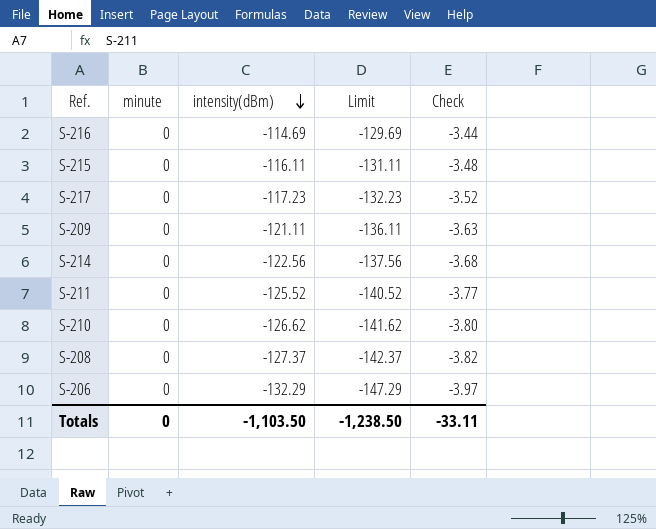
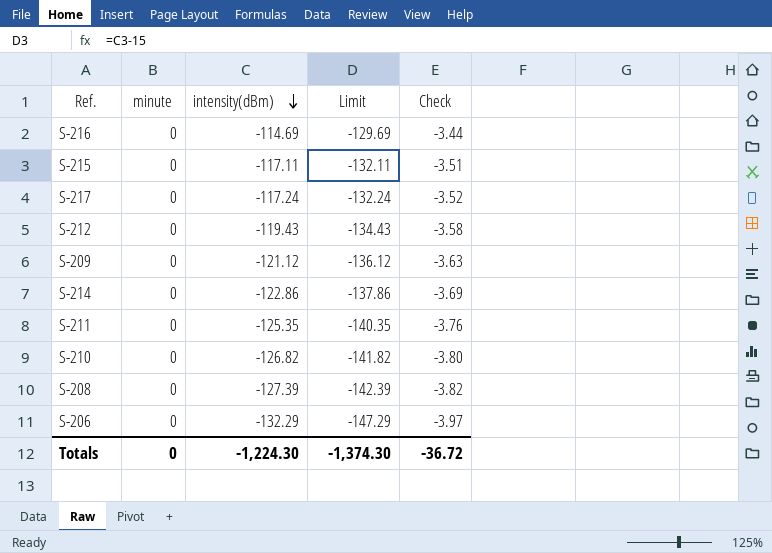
S-215 | intensity(dBm): -116.11 -> -117.11
S-215 | Limit: -131.11 -> -132.11
S-215 | Check: -3.48 -> -3.51
S-217 | intensity(dBm): -117.23 -> -117.24
S-217 | Limit: -132.23 -> -132.24
row S-212: none -> 0 | -119.43 | -134.43 | -3.58
S-209 | intensity(dBm): -121.11 -> -121.12
S-209 | Limit: -136.11 -> -136.12
S-214 | intensity(dBm): -122.56 -> -122.86
S-214 | Limit: -137.56 -> -137.86
S-214 | Check: -3.68 -> -3.69
S-211 | intensity(dBm): -125.52 -> -125.35
S-211 | Limit: -140.52 -> -140.35
S-211 | Check: -3.77 -> -3.76
S-210 | intensity(dBm): -126.62 -> -126.82
S-210 | Limit: -141.62 -> -141.82
S-208 | intensity(dBm): -127.37 -> -127.39
S-208 | Limit: -142.37 -> -142.39
Totals | intensity(dBm): -1,103.50 -> -1,224.30
Totals | Limit: -1,238.50 -> -1,374.30
Totals | Check: -33.11 -> -36.72

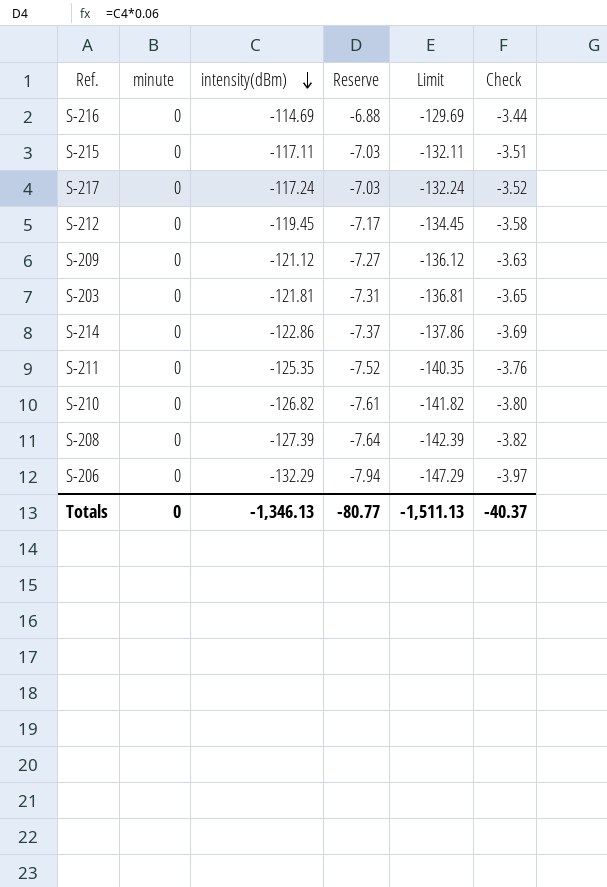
column Reserve | formula: none -> [intensity(dBm)] * 0.06
S-212 | intensity(dBm): -119.43 -> -119.45
S-212 | Limit: -134.43 -> -134.45
row S-203: none -> 0 | -121.81 | -7.31 | -136.81 | -3.65
Totals | intensity(dBm): -1,224.30 -> -1,346.13
Totals | Limit: -1,374.30 -> -1,511.13
Totals | Check: -36.72 -> -40.37

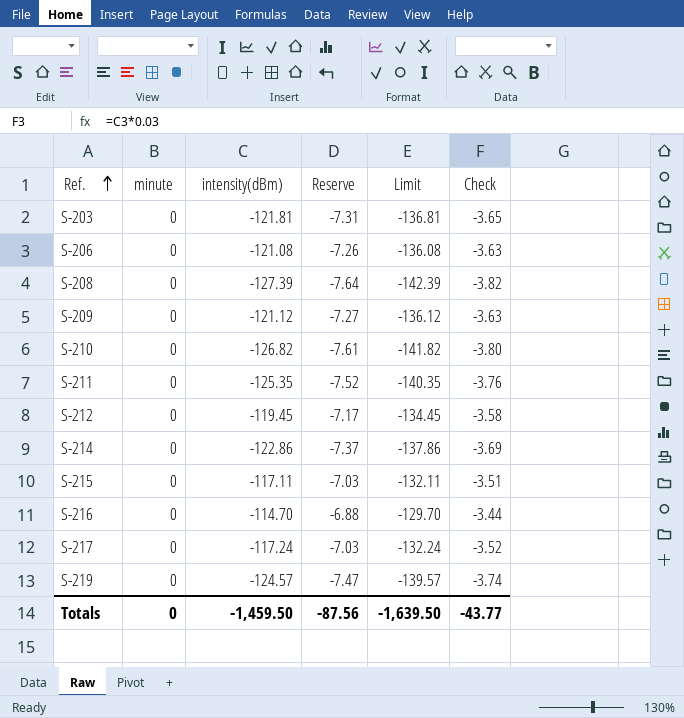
row order: intensity(dBm) descending -> Ref. ascending
S-206 | intensity(dBm): -132.29 -> -121.08
S-206 | Reserve: -7.94 -> -7.26
S-206 | Limit: -147.29 -> -136.08
S-206 | Check: -3.97 -> -3.63
S-216 | intensity(dBm): -114.69 -> -114.70
S-216 | Limit: -129.69 -> -129.70
row S-219: none -> 0 | -124.57 | -7.47 | -139.57 | -3.74
Totals | intensity(dBm): -1,346.13 -> -1,459.50
Totals | Reserve: -80.77 -> -87.56
Totals | Limit: -1,511.13 -> -1,639.50
Totals | Check: -40.37 -> -43.77

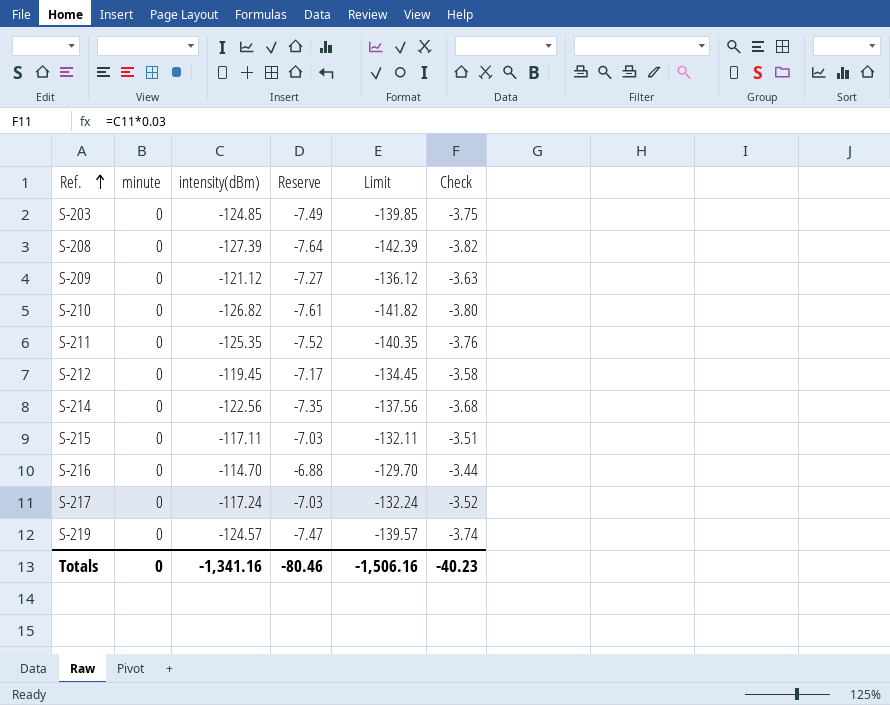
row S-206: 0 | -121.08 | -7.26 | -136.08 | -3.63 -> none
S-203 | intensity(dBm): -121.81 -> -124.85
S-203 | Reserve: -7.31 -> -7.49
S-203 | Limit: -136.81 -> -139.85
S-203 | Check: -3.65 -> -3.75
S-214 | intensity(dBm): -122.86 -> -122.56
S-214 | Reserve: -7.37 -> -7.35
S-214 | Limit: -137.86 -> -137.56
S-214 | Check: -3.69 -> -3.68
Totals | intensity(dBm): -1,459.50 -> -1,341.16
Totals | Reserve: -87.56 -> -80.46
Totals | Limit: -1,639.50 -> -1,506.16
Totals | Check: -43.77 -> -40.23

